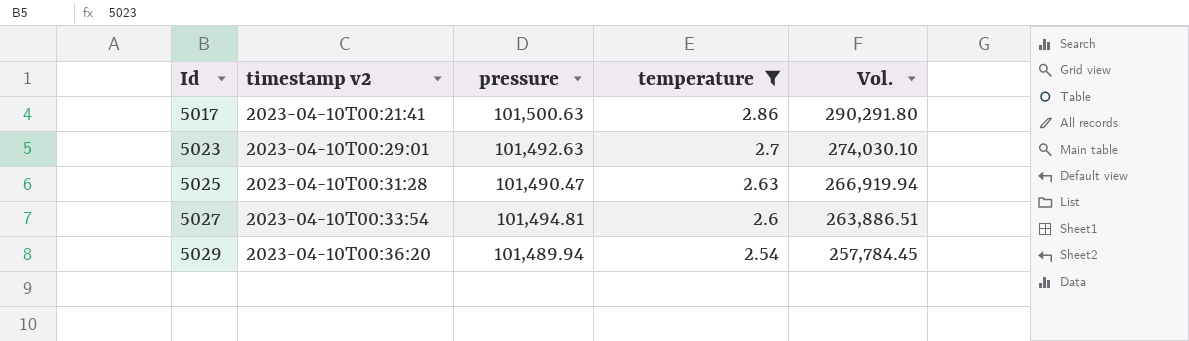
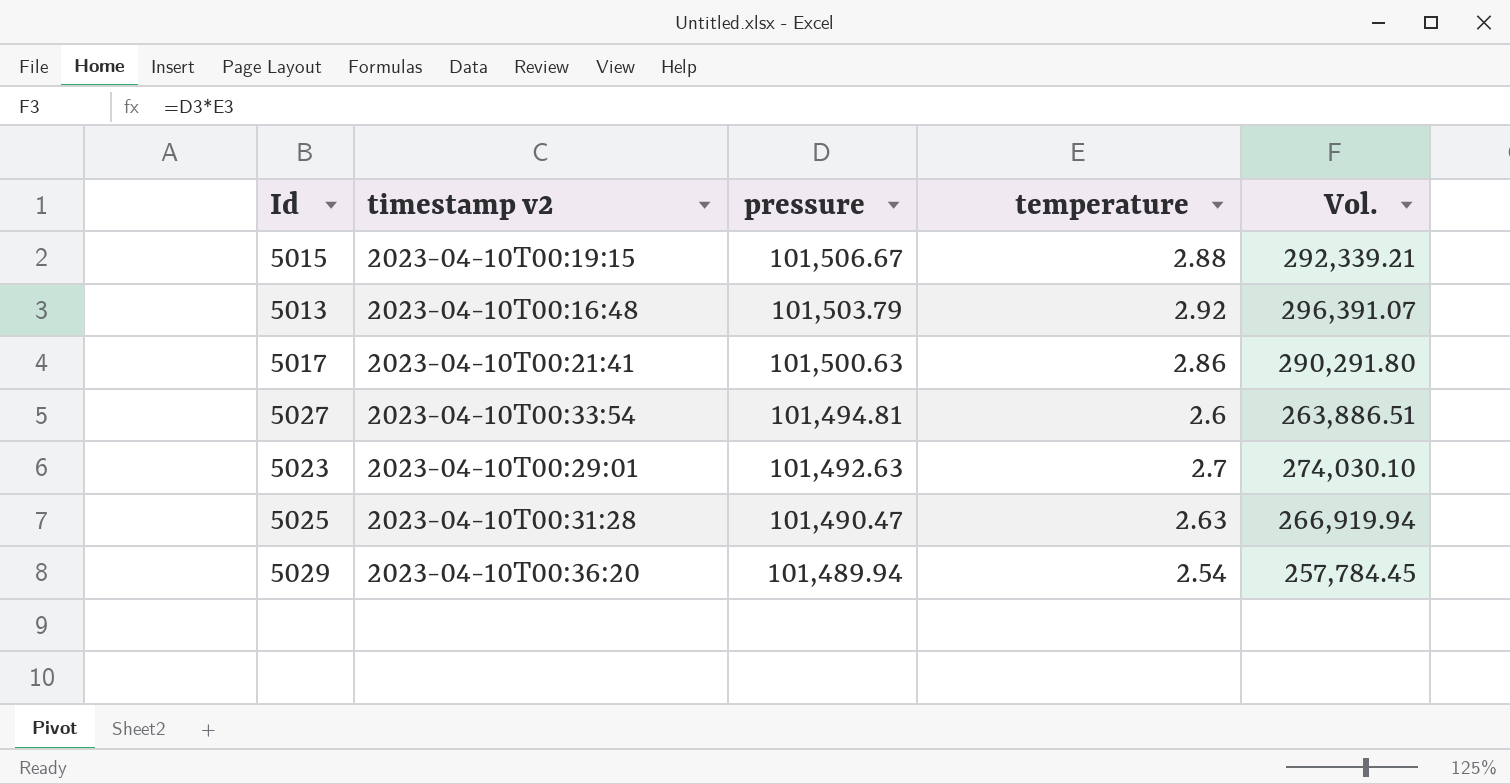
filter: temperature <= 2.86 -> none
row order: Id ascending -> pressure descending

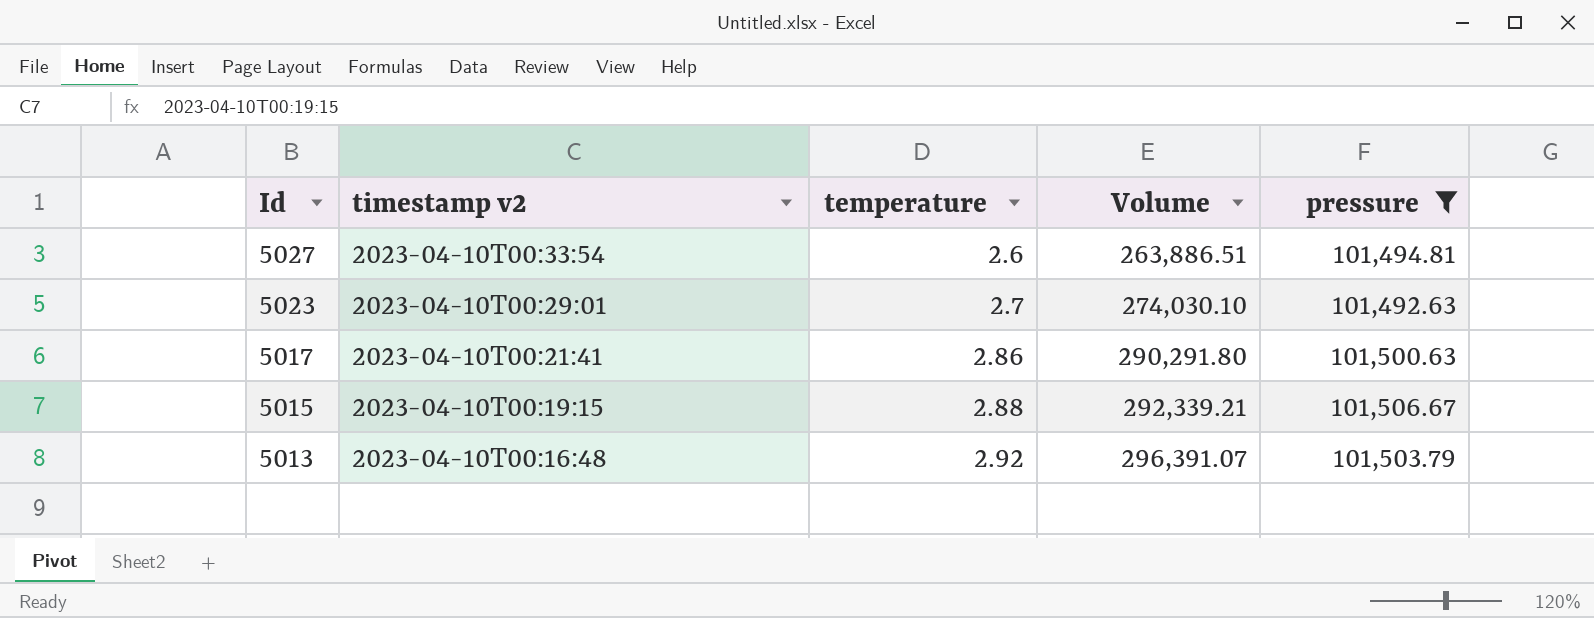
filter: none -> pressure >= 101,492.63
row order: pressure descending -> Id descending
column name: Vol. -> Volume
column pressure | position: 3 -> 5

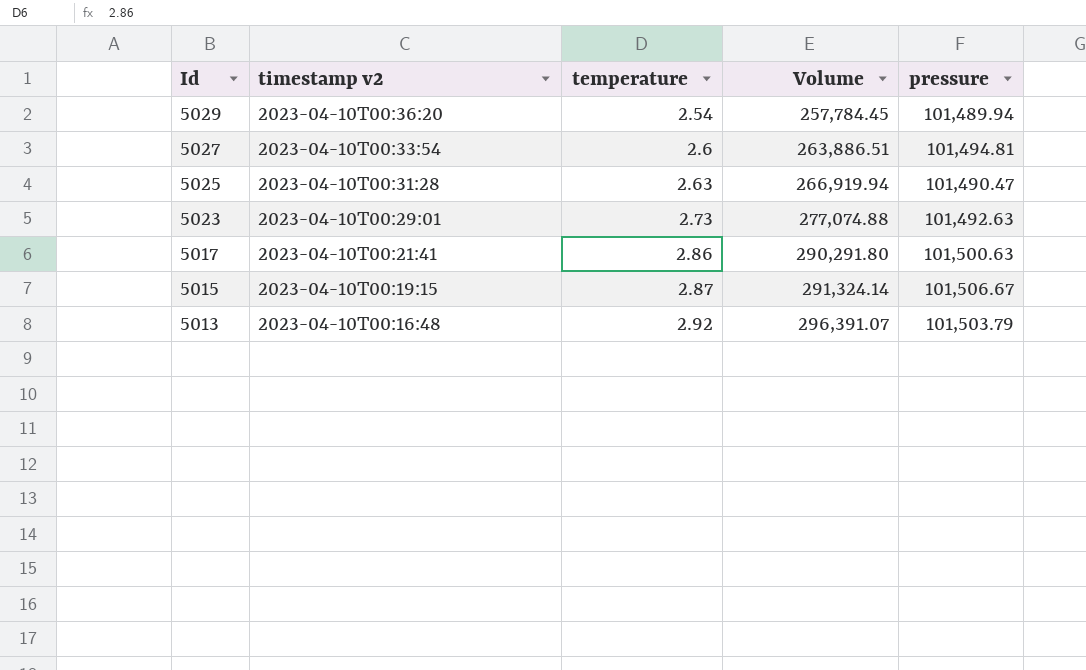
filter: pressure >= 101,492.63 -> none
5023 | temperature: 2.7 -> 2.73
5023 | Volume: 274,030.10 -> 277,074.88
5015 | temperature: 2.88 -> 2.87
5015 | Volume: 292,339.21 -> 291,324.14

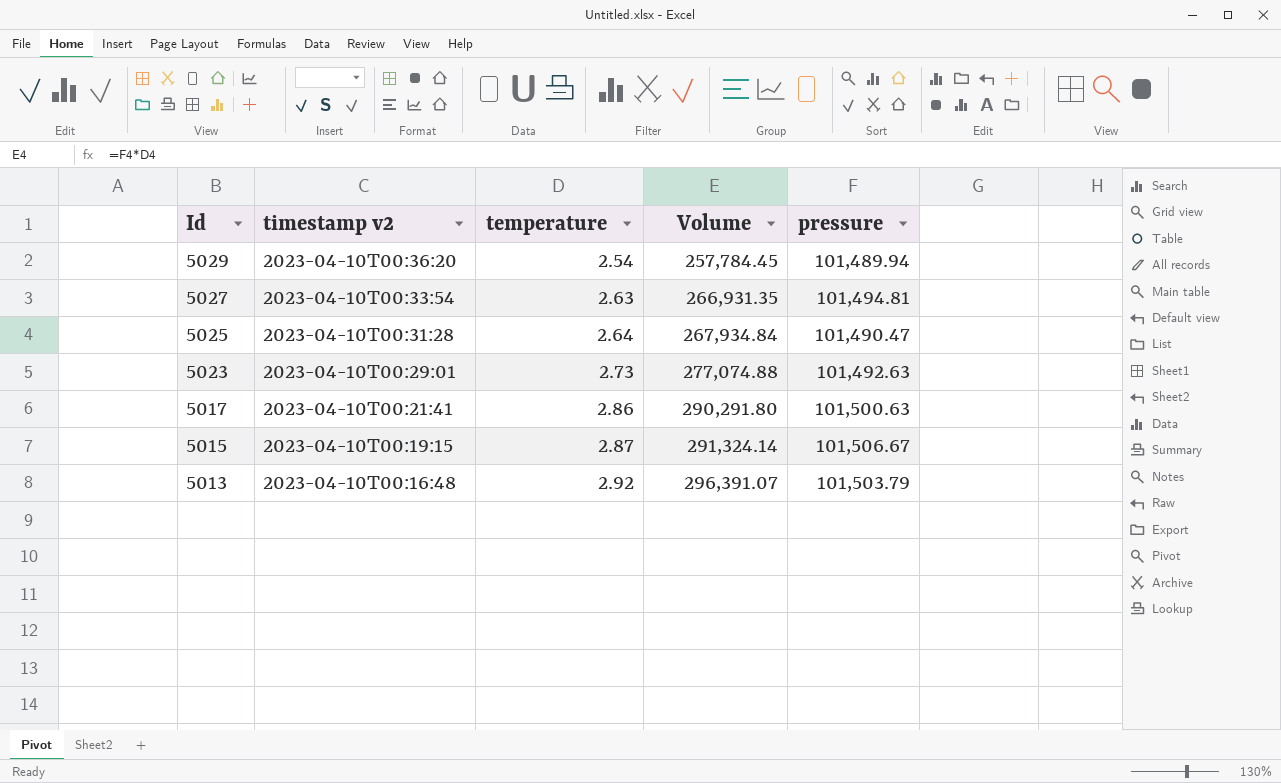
5027 | temperature: 2.6 -> 2.63
5027 | Volume: 263,886.51 -> 266,931.35
5025 | temperature: 2.63 -> 2.64
5025 | Volume: 266,919.94 -> 267,934.84

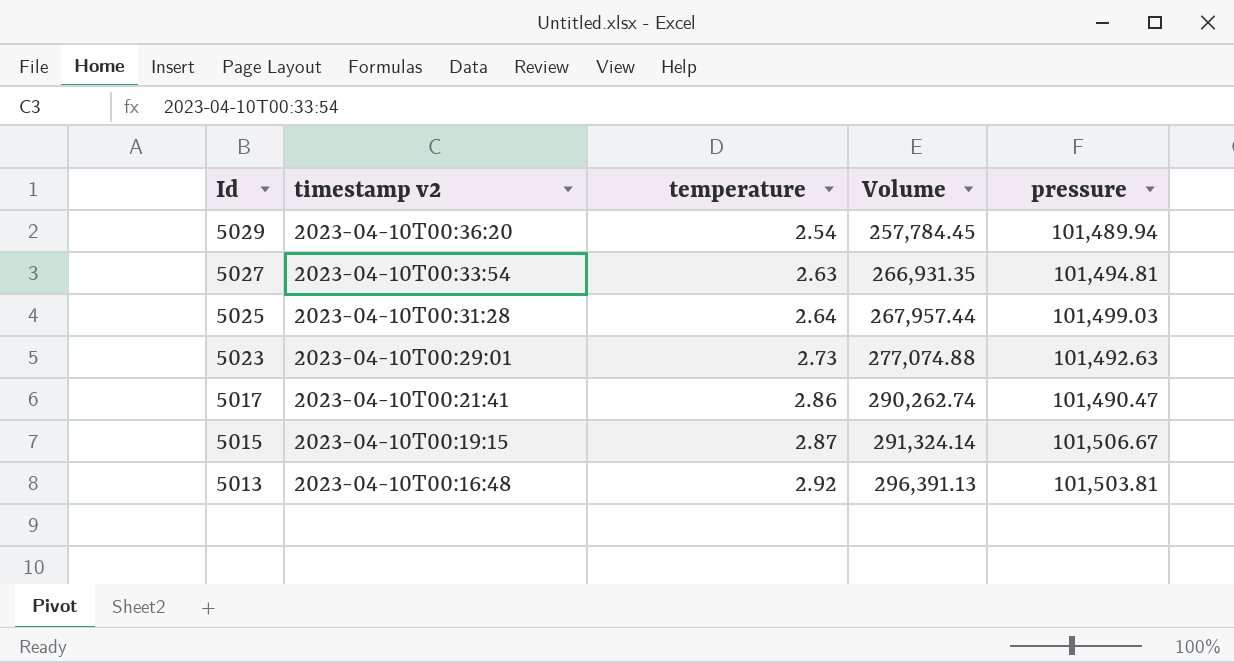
5025 | Volume: 267,934.84 -> 267,957.44
5025 | pressure: 101,490.47 -> 101,499.03
5017 | Volume: 290,291.80 -> 290,262.74
5017 | pressure: 101,500.63 -> 101,490.47
5013 | Volume: 296,391.07 -> 296,391.13
5013 | pressure: 101,503.79 -> 101,503.81

